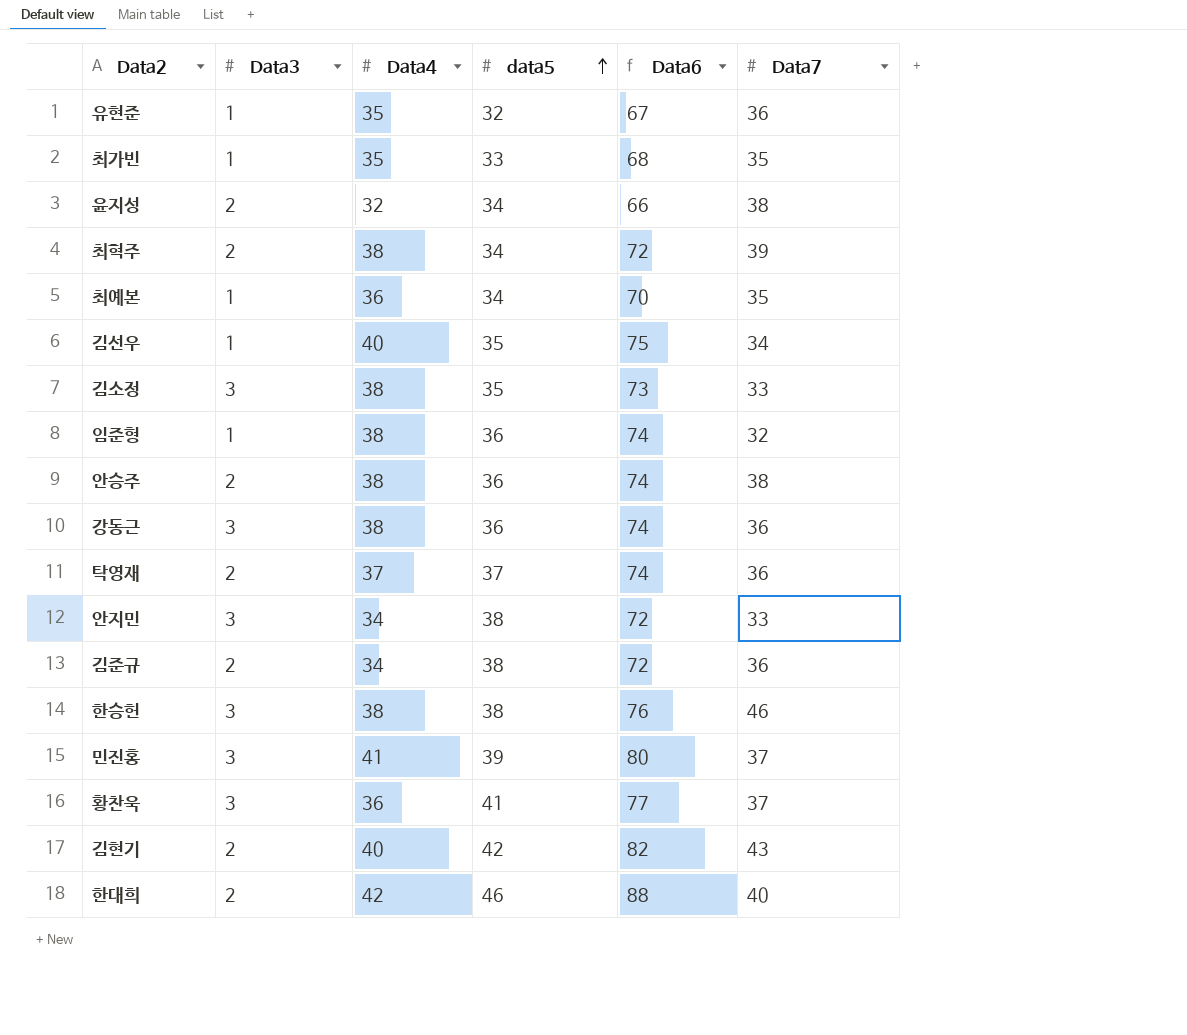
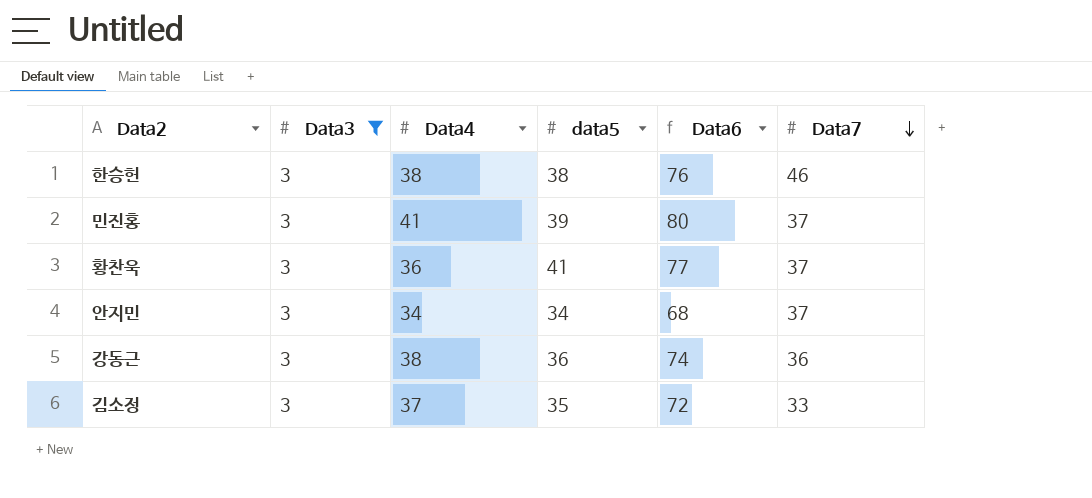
filter: none -> Data3 = 3
row order: data5 ascending -> Data7 descending
안지민 | data5: 38 -> 34
안지민 | Data6: 72 -> 68
안지민 | Data7: 33 -> 37
김소정 | Data4: 38 -> 37
김소정 | Data6: 73 -> 72

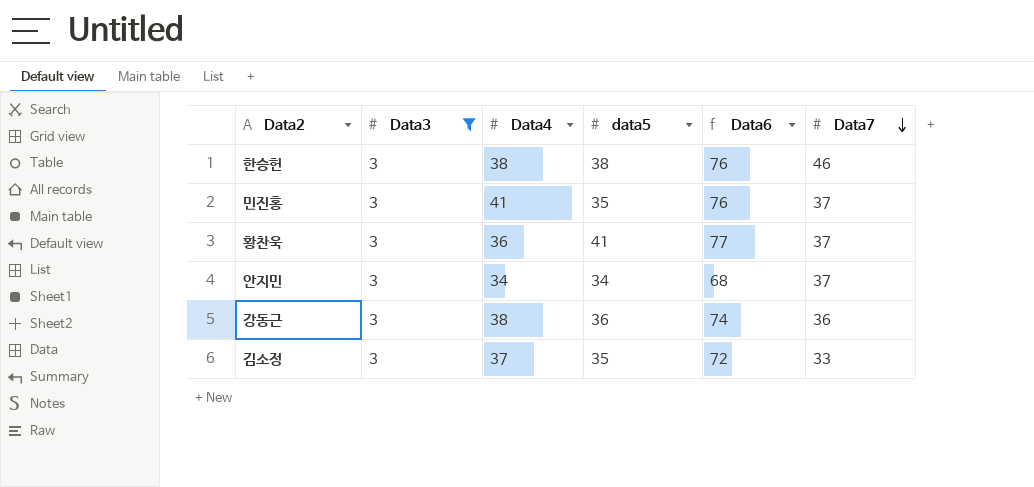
민진홍 | data5: 39 -> 35
민진홍 | Data6: 80 -> 76

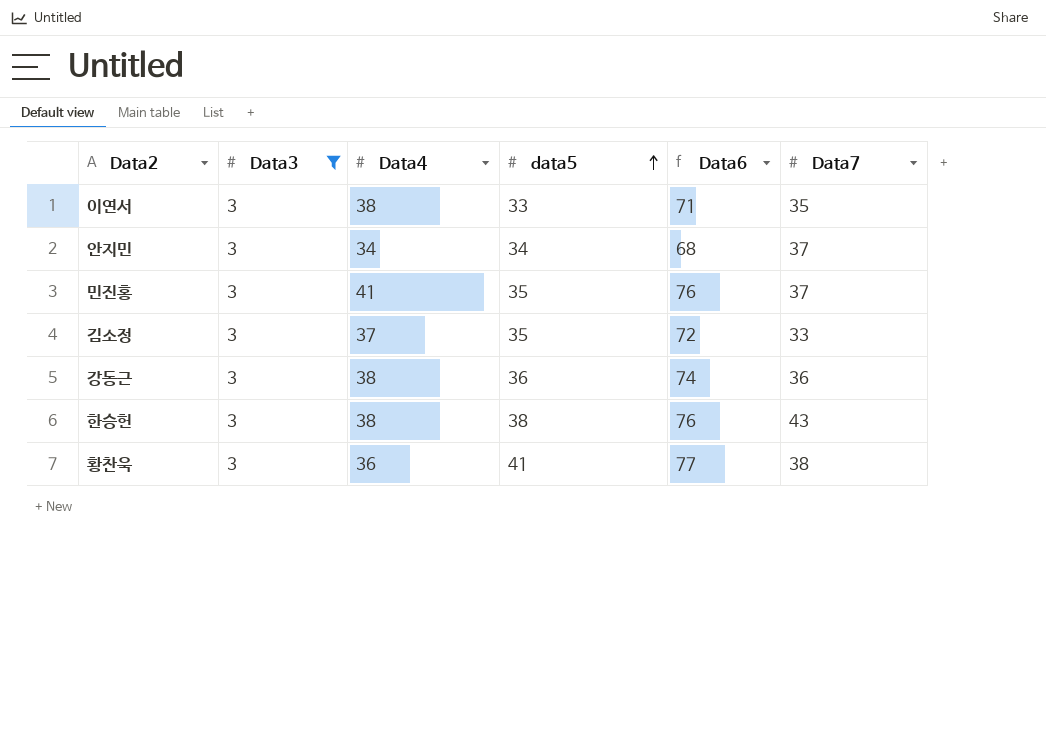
row order: Data7 descending -> data5 ascending
row 이연서: none -> 3 | 38 | 33 | 71 | 35
한승헌 | Data7: 46 -> 43
황찬욱 | Data7: 37 -> 38

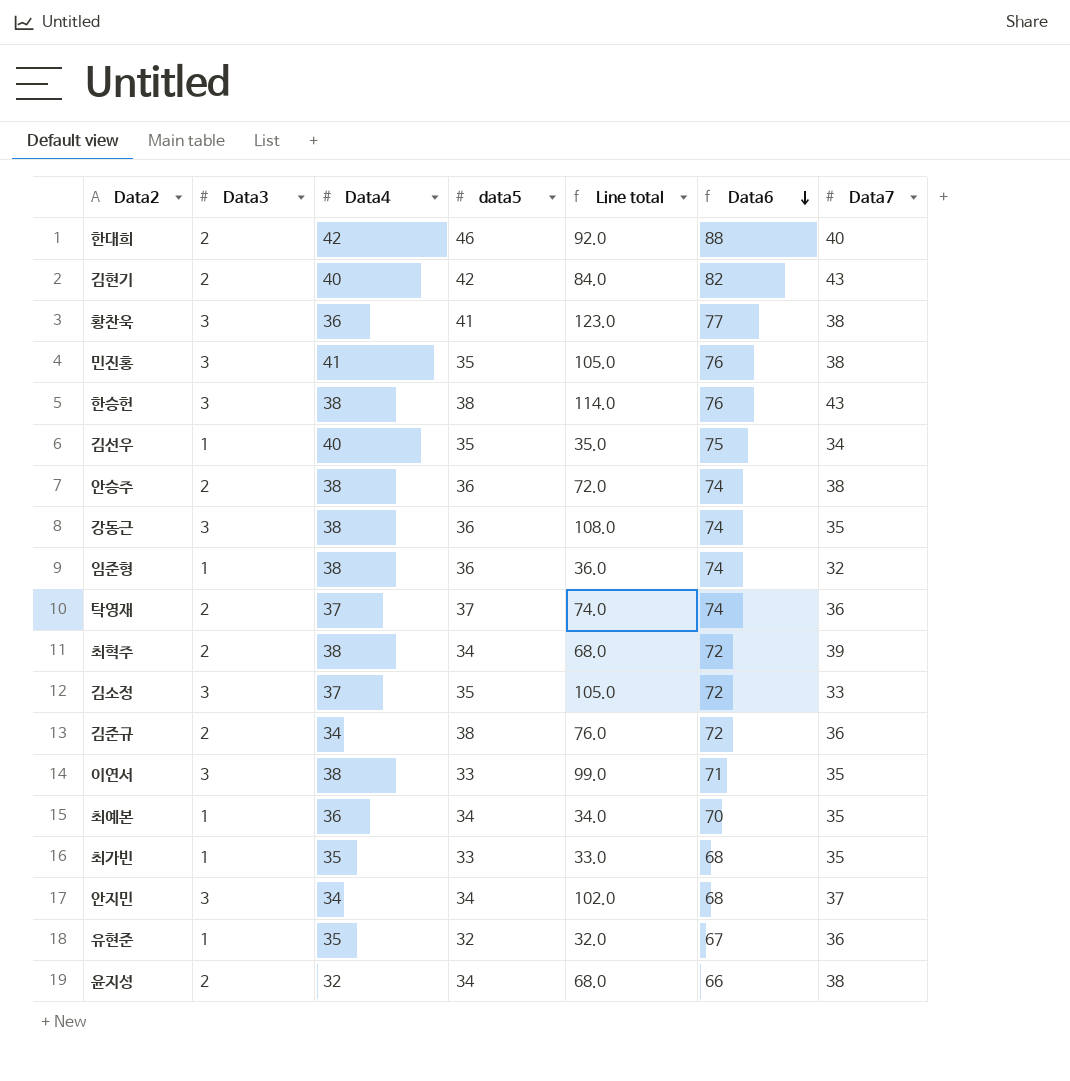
filter: Data3 = 3 -> none
row order: data5 ascending -> Data6 descending
column Line total | formula: none -> [Data3] * [data5]
민진홍 | Data7: 37 -> 38
강동근 | Data7: 36 -> 35

